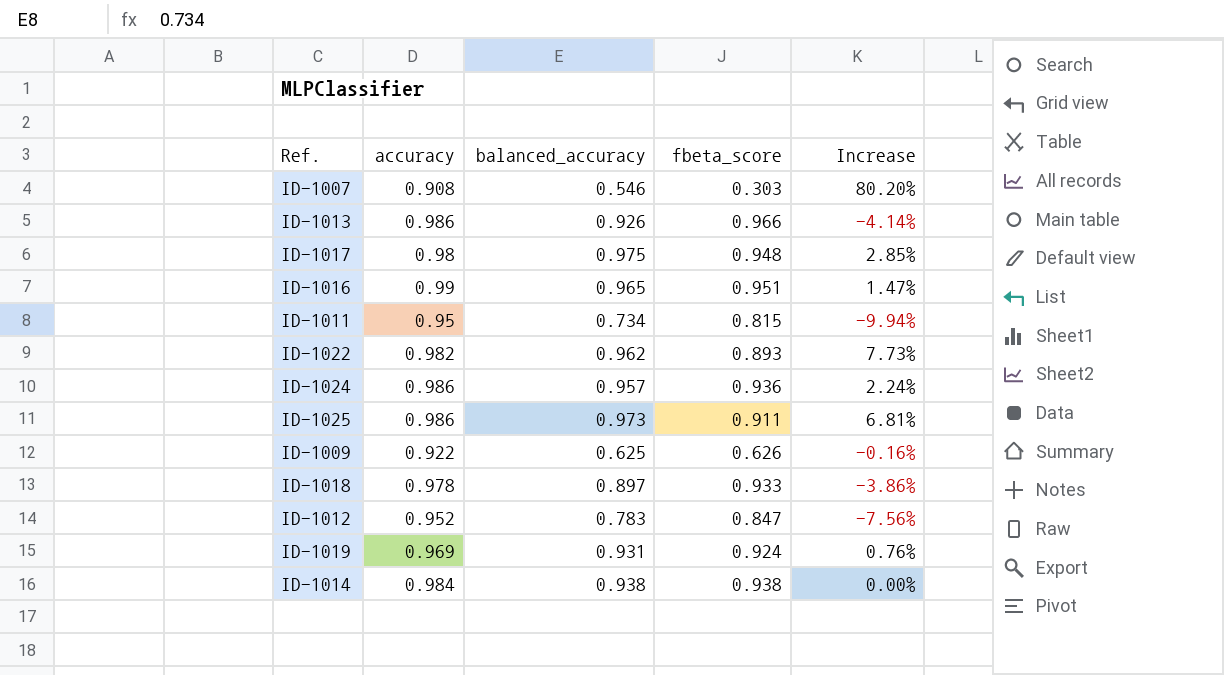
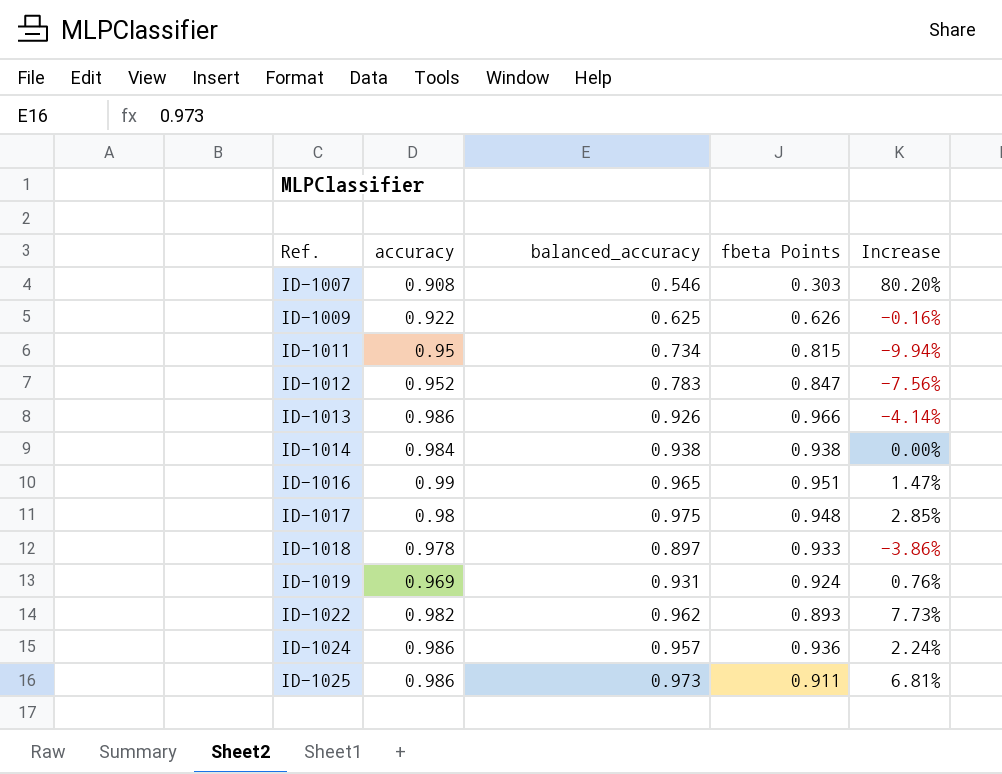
row order: none -> Ref. ascending
column name: fbeta_score -> fbeta Points

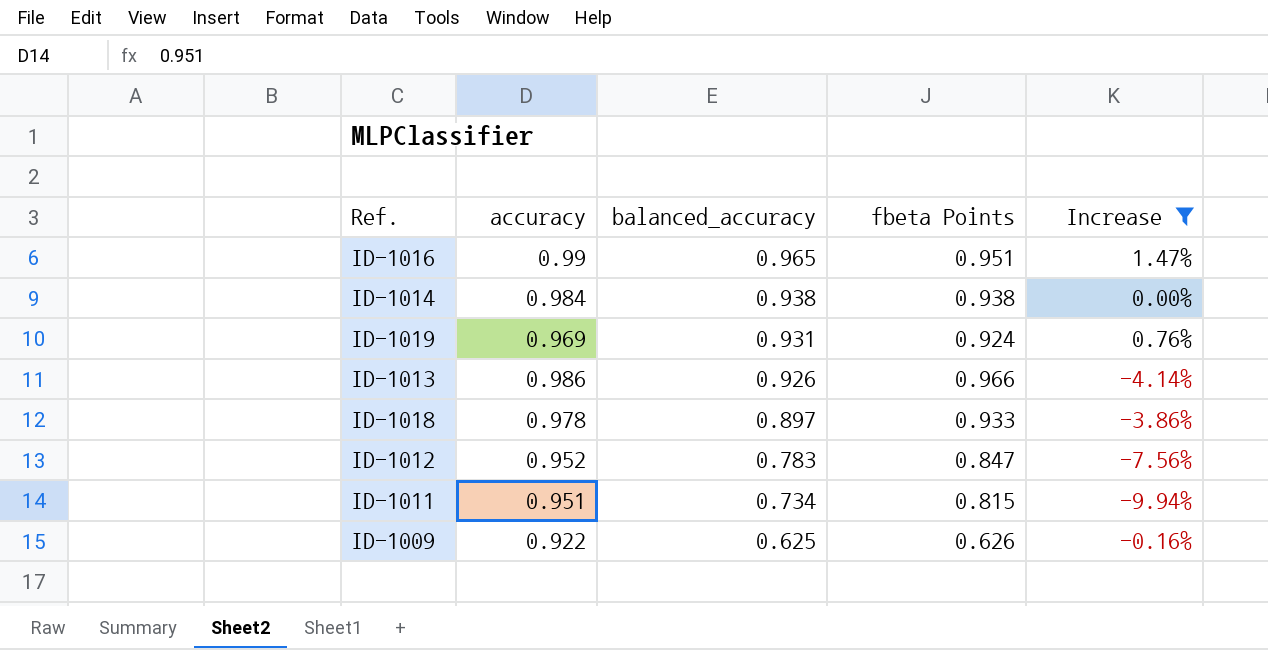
filter: none -> Increase <= 1.47%
row order: Ref. ascending -> balanced_accuracy descending
ID-1011 | accuracy: 0.95 -> 0.951

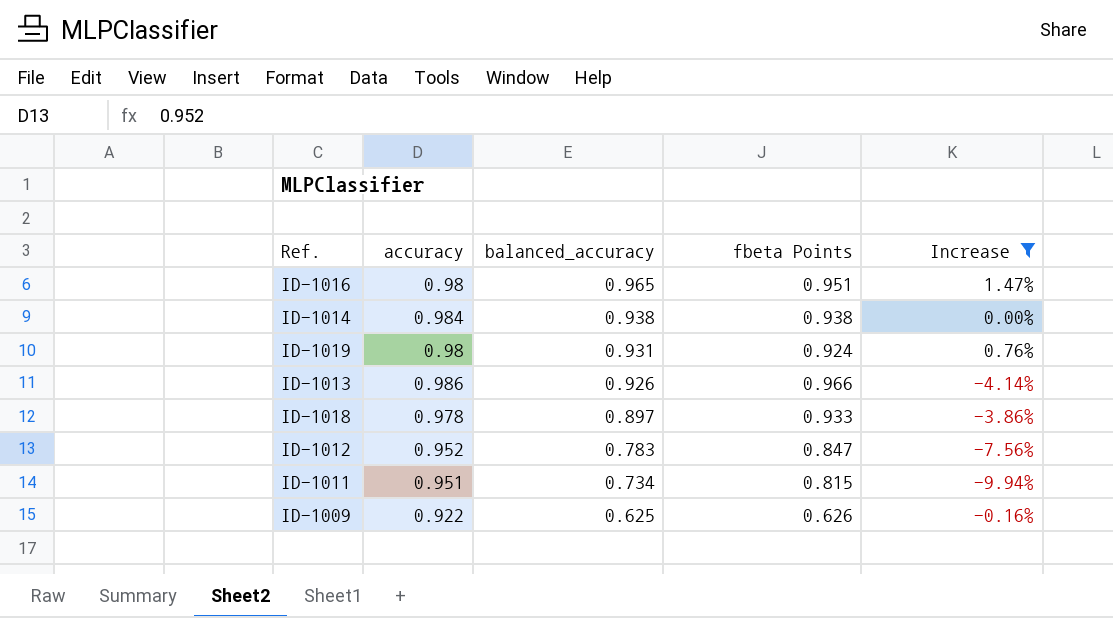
ID-1016 | accuracy: 0.99 -> 0.98
ID-1019 | accuracy: 0.969 -> 0.98

